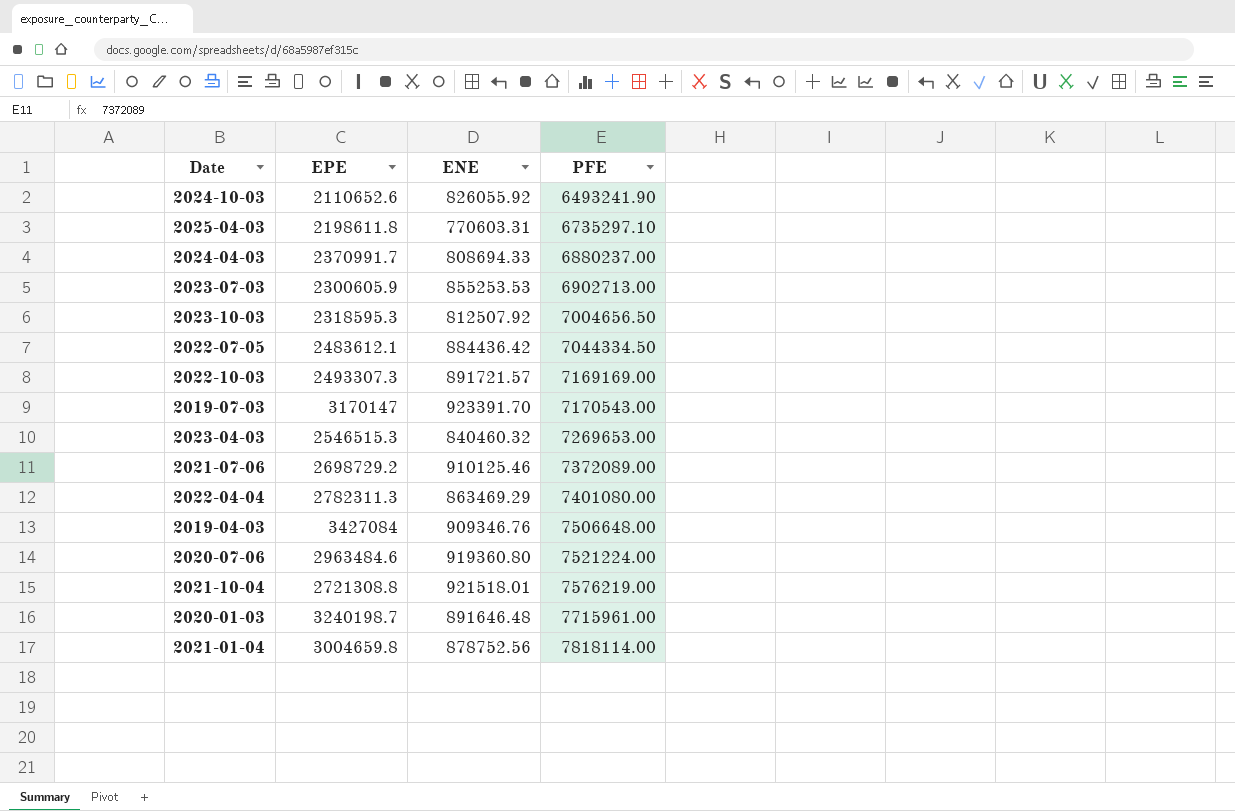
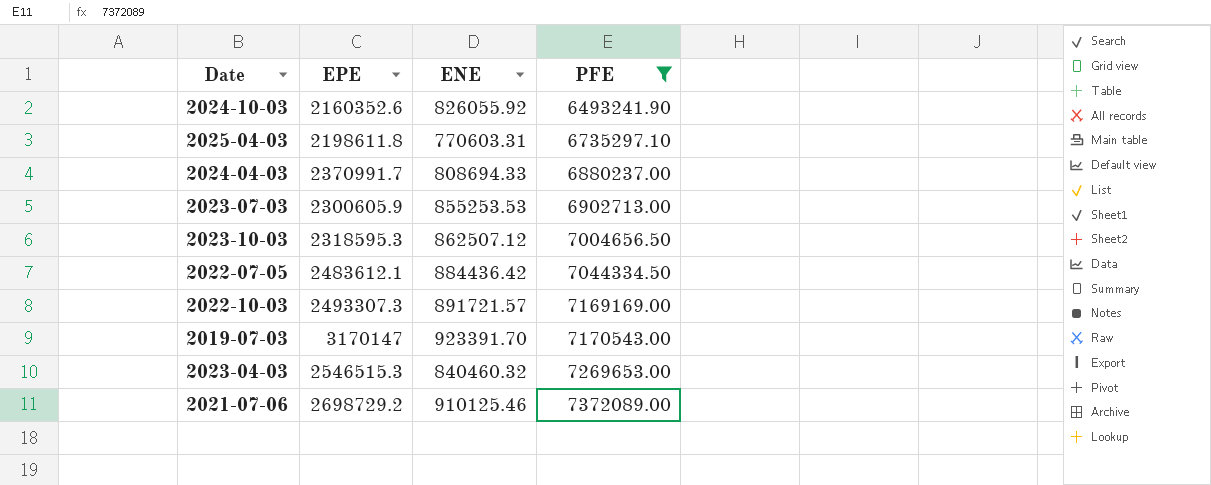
filter: none -> PFE <= 7372089.00
2024-10-03 | EPE: 2110652.6 -> 2160352.6
2023-10-03 | ENE: 812507.92 -> 862507.12

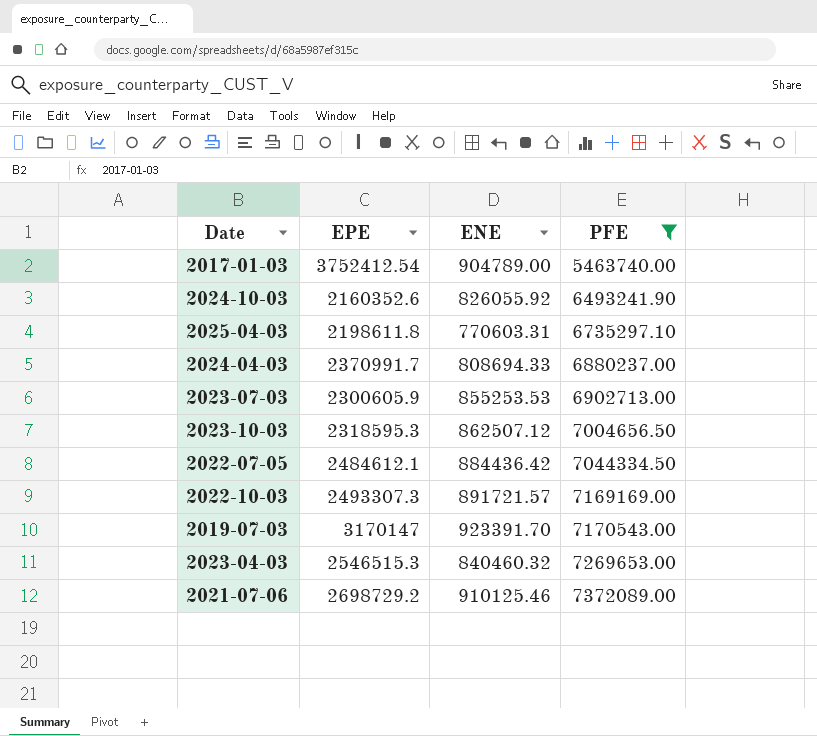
row 2017-01-03: none -> 3752412.54 | 904789.00 | 5463740.00
2022-07-05 | EPE: 2483612.1 -> 2484612.1

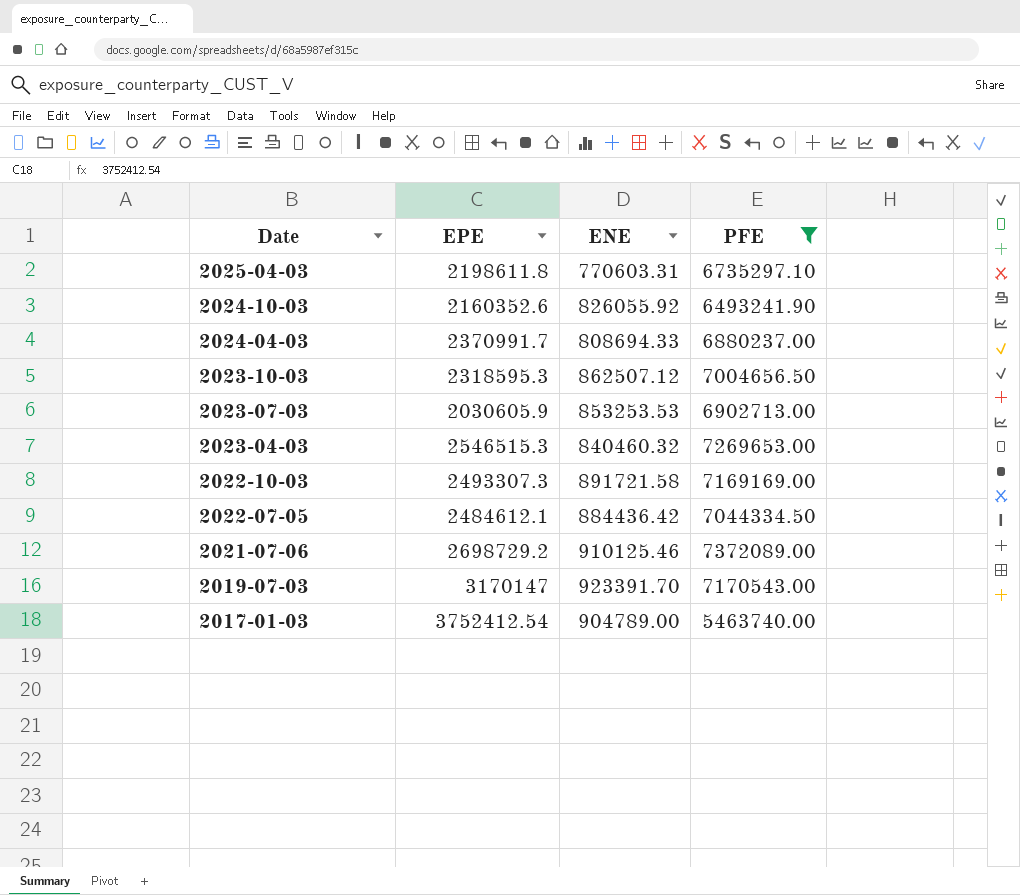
row order: PFE ascending -> Date descending
2023-07-03 | EPE: 2300605.9 -> 2030605.9
2023-07-03 | ENE: 855253.53 -> 853253.53
2022-10-03 | ENE: 891721.57 -> 891721.58

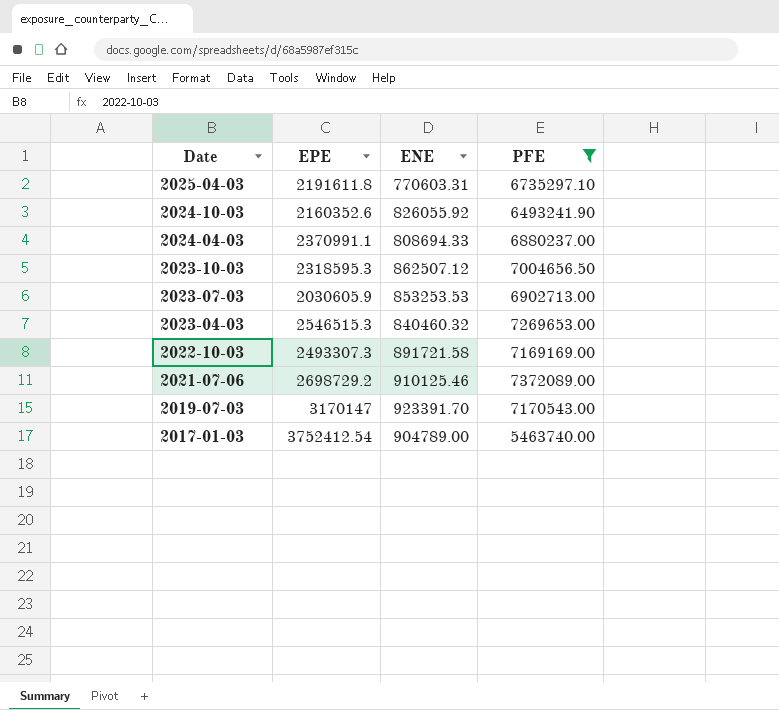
row 2022-07-05: 2484612.1 | 884436.42 | 7044334.50 -> none
2025-04-03 | EPE: 2198611.8 -> 2191611.8
2024-04-03 | EPE: 2370991.7 -> 2370991.1

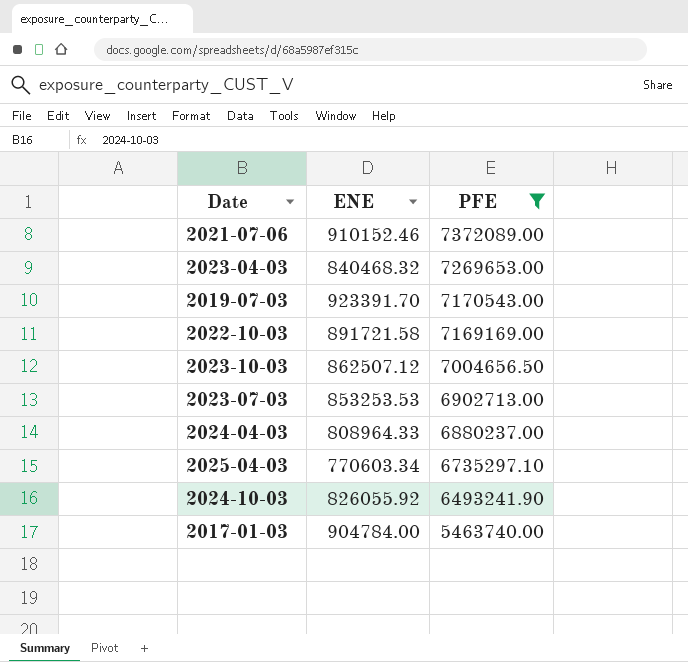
row order: Date descending -> PFE descending
column EPE | position: 2 -> none
2021-07-06 | ENE: 910125.46 -> 910152.46
2023-04-03 | ENE: 840460.32 -> 840468.32
2024-04-03 | ENE: 808694.33 -> 808964.33
2025-04-03 | ENE: 770603.31 -> 770603.34
2017-01-03 | ENE: 904789.00 -> 904784.00

